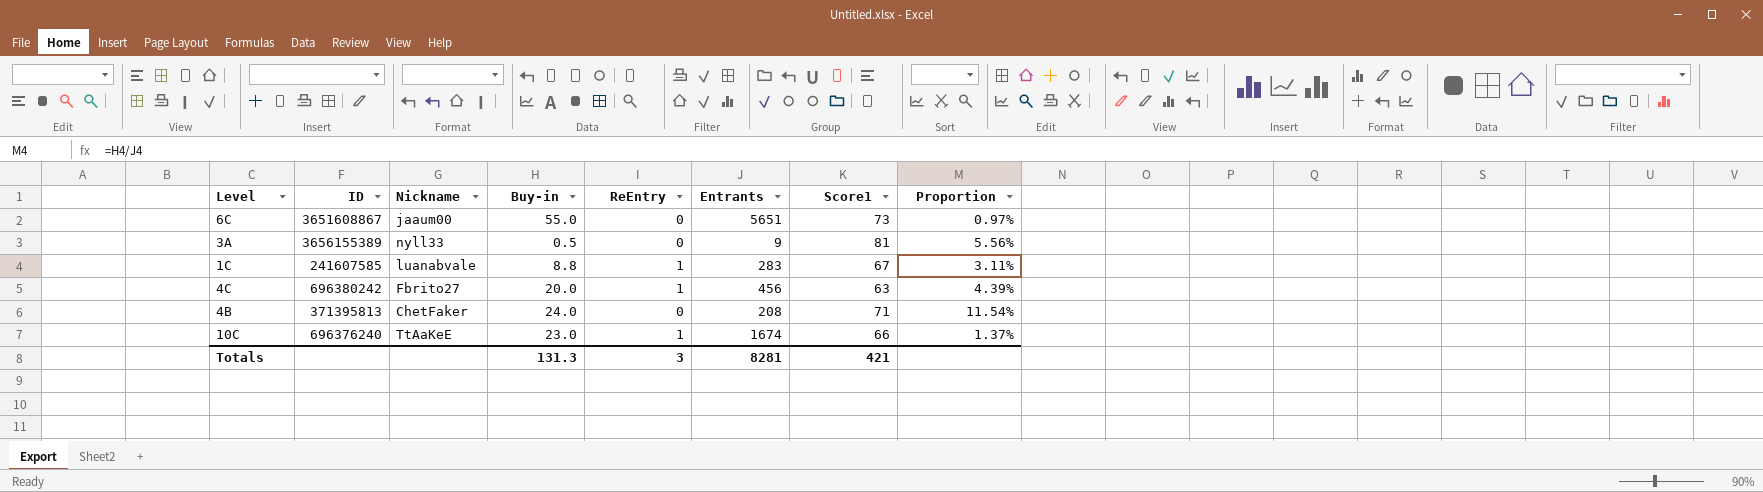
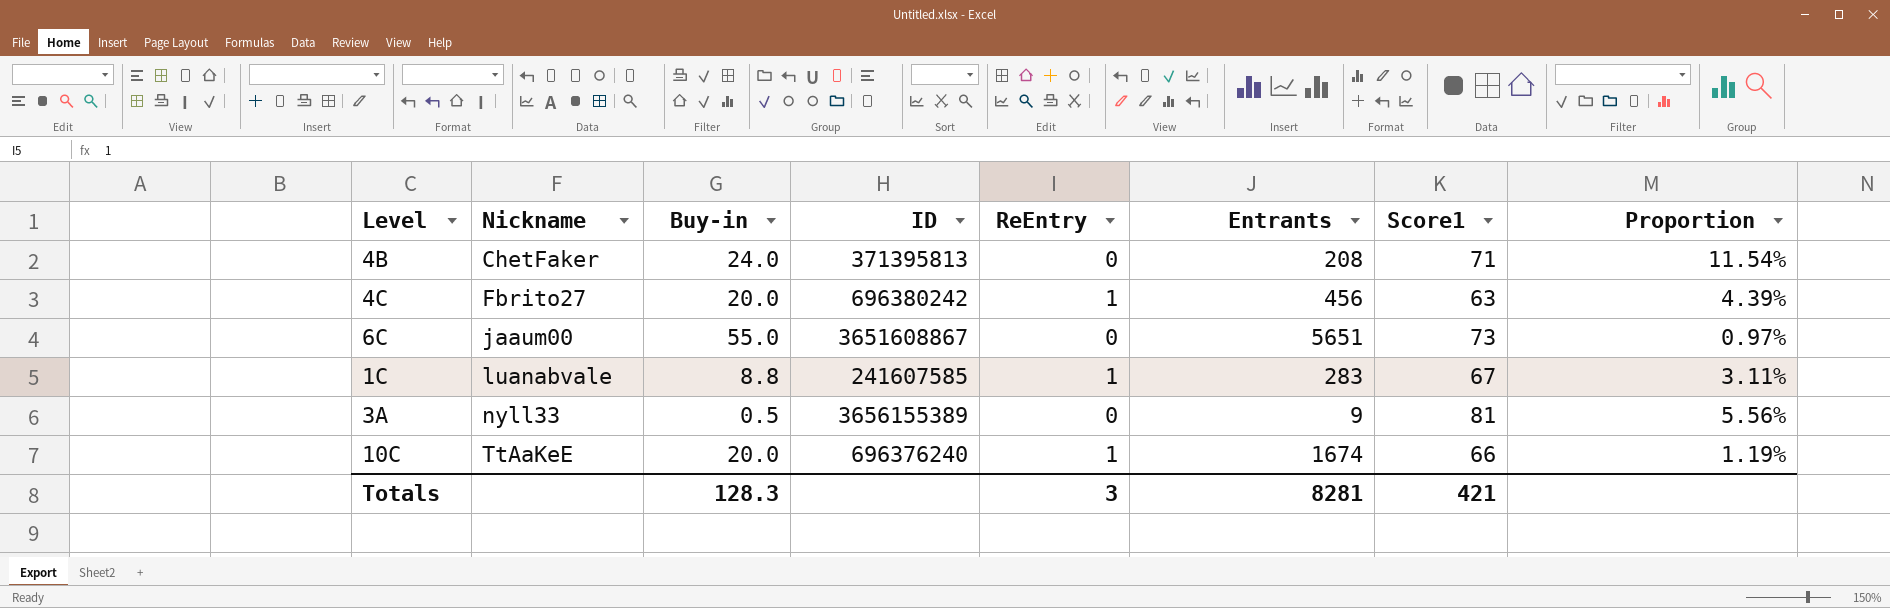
row order: none -> Nickname ascending
column ID | position: 2 -> 4
10C | Buy-in: 23.0 -> 20.0
10C | Proportion: 1.37% -> 1.19%
Totals | Buy-in: 131.3 -> 128.3

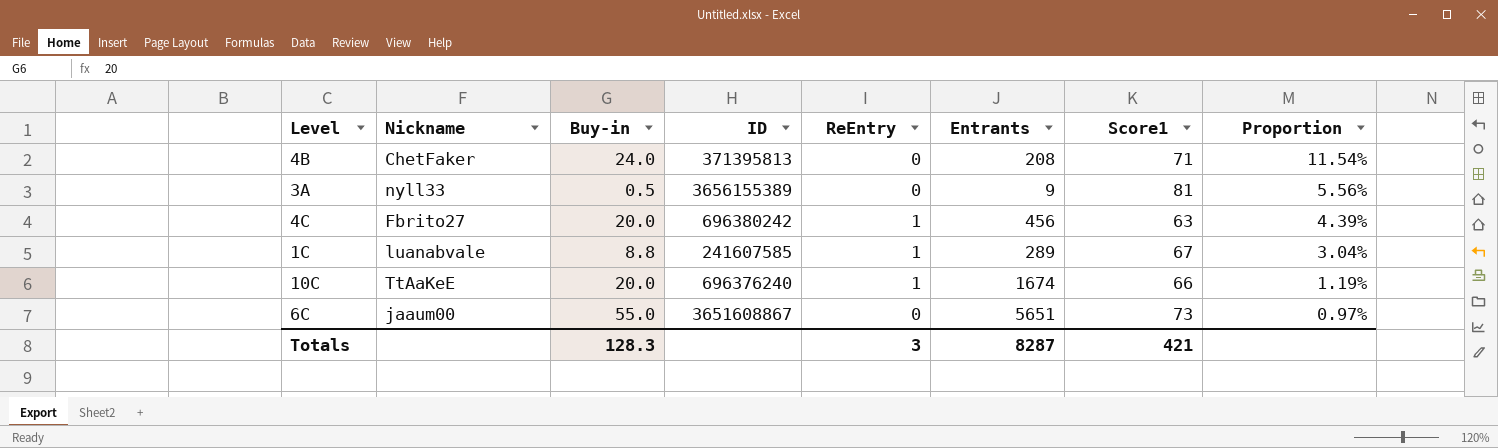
row order: Nickname ascending -> Proportion descending
1C | Entrants: 283 -> 289
1C | Proportion: 3.11% -> 3.04%
Totals | Entrants: 8281 -> 8287

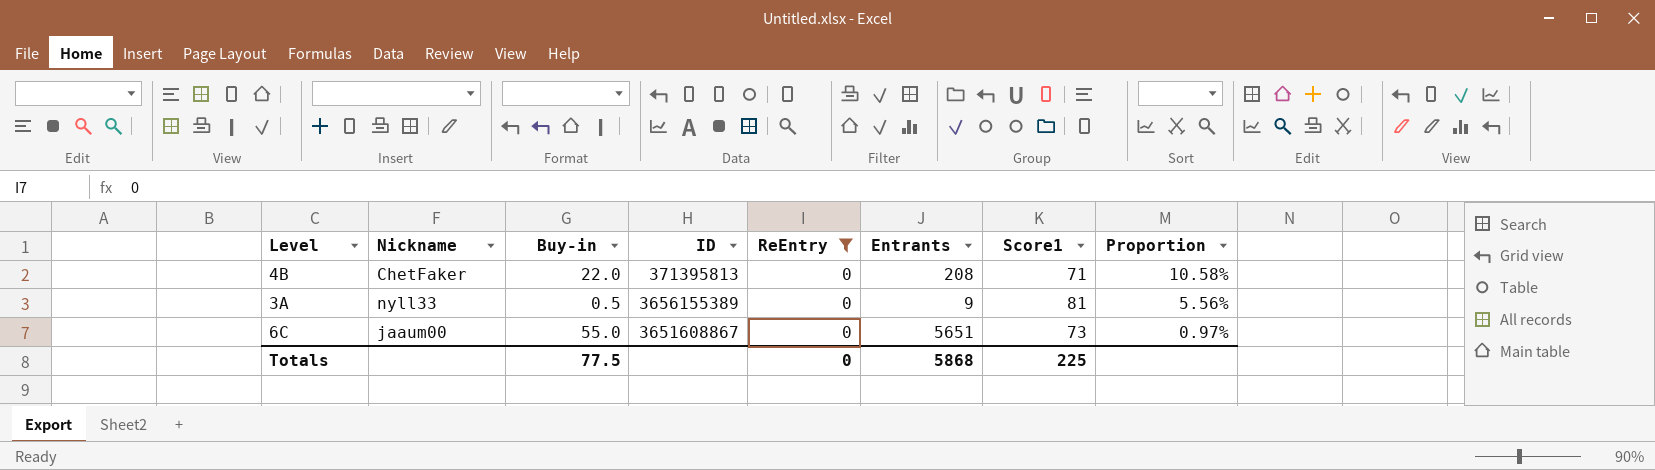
filter: none -> ReEntry = 0
4B | Buy-in: 24.0 -> 22.0
4B | Proportion: 11.54% -> 10.58%
Totals | Buy-in: 128.3 -> 77.5
Totals | ReEntry: 3 -> 0
Totals | Entrants: 8287 -> 5868
Totals | Score1: 421 -> 225

